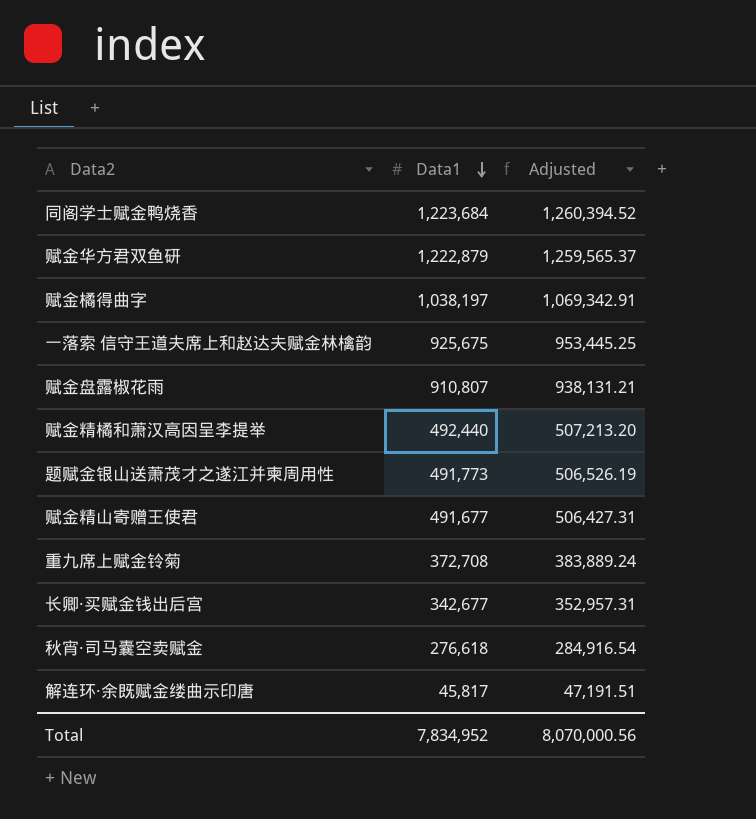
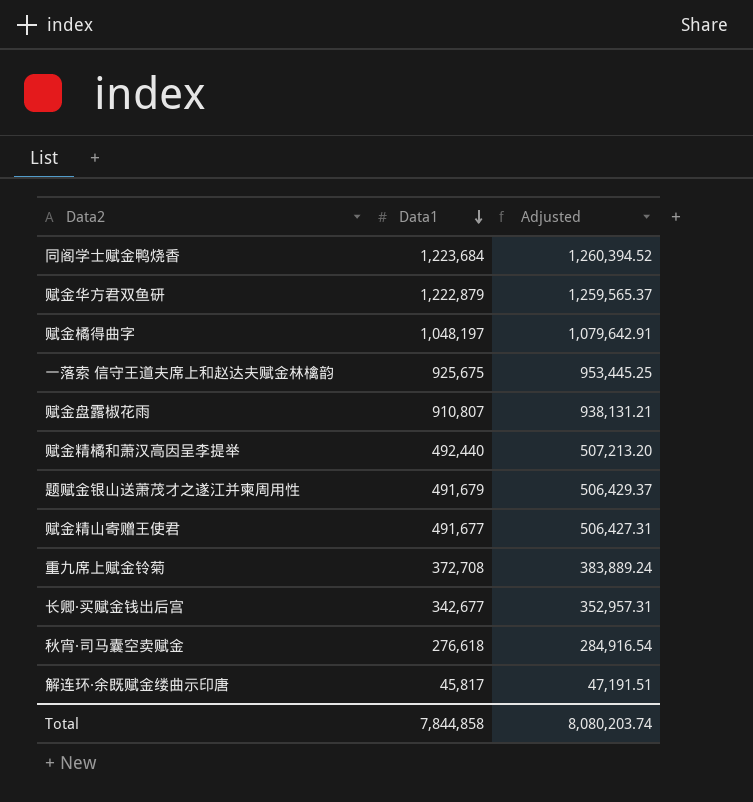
赋金橘得曲字 | Data1: 1,038,197 -> 1,048,197
赋金橘得曲字 | Adjusted: 1,069,342.91 -> 1,079,642.91
题赋金银山送萧茂才之遂江并柬周用性 | Data1: 491,773 -> 491,679
题赋金银山送萧茂才之遂江并柬周用性 | Adjusted: 506,526.19 -> 506,429.37
Total | Data1: 7,834,952 -> 7,844,858
Total | Adjusted: 8,070,000.56 -> 8,080,203.74

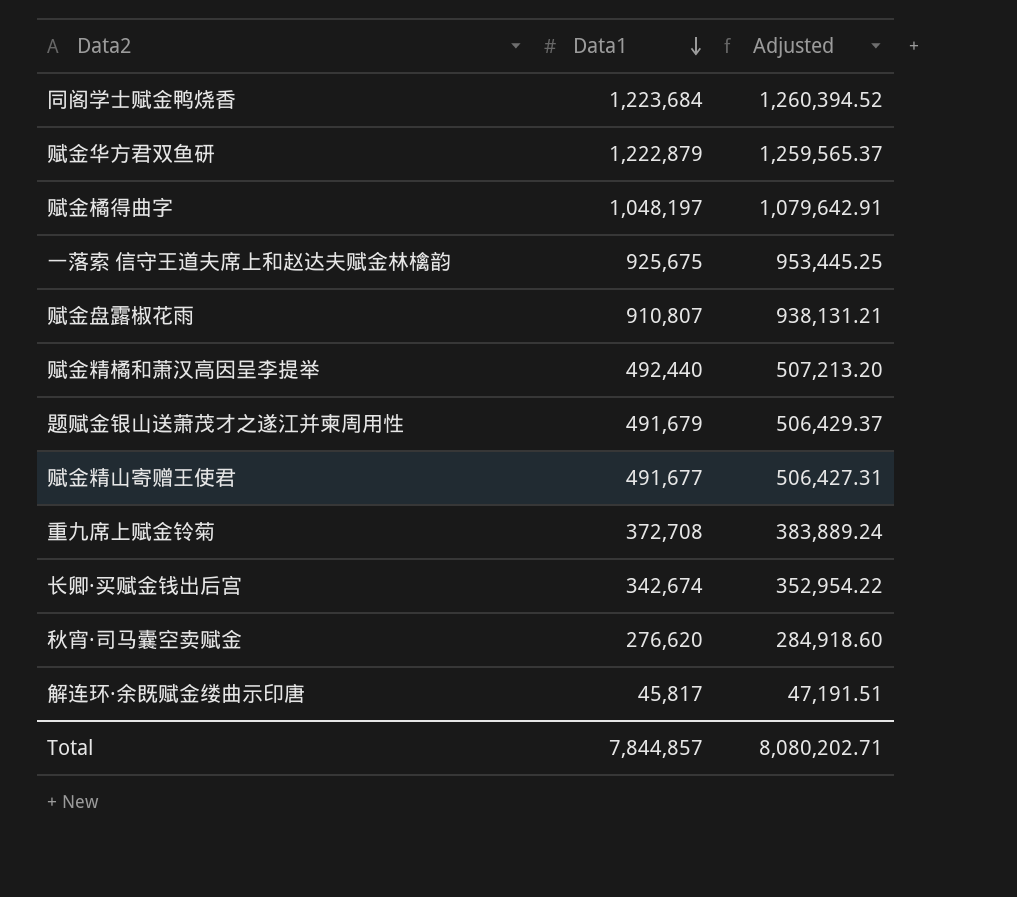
长卿·买赋金钱出后宫 | Data1: 342,677 -> 342,674
长卿·买赋金钱出后宫 | Adjusted: 352,957.31 -> 352,954.22
秋宵·司马囊空卖赋金 | Data1: 276,618 -> 276,620
秋宵·司马囊空卖赋金 | Adjusted: 284,916.54 -> 284,918.60
Total | Data1: 7,844,858 -> 7,844,857
Total | Adjusted: 8,080,203.74 -> 8,080,202.71

